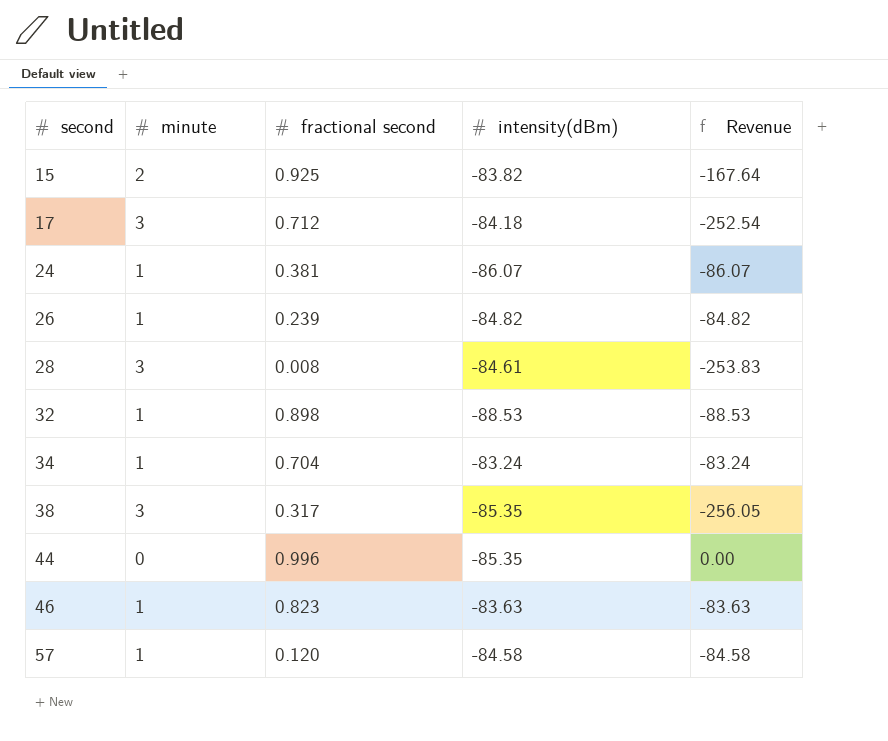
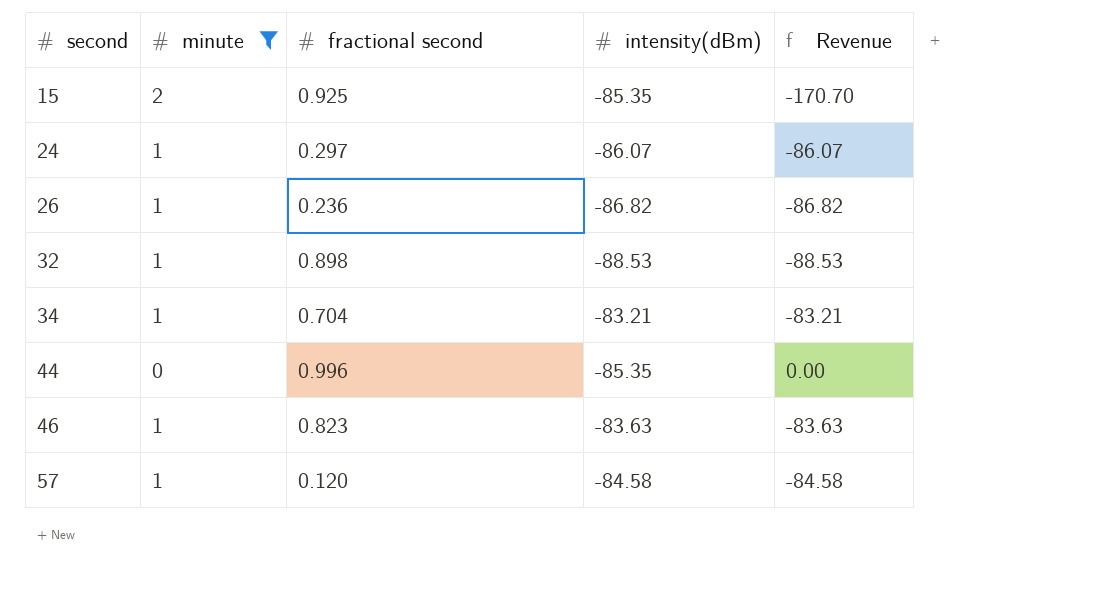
filter: none -> minute != 3
15 | intensity(dBm): -83.82 -> -85.35
15 | Revenue: -167.64 -> -170.70
24 | fractional second: 0.381 -> 0.297
26 | fractional second: 0.239 -> 0.236
26 | intensity(dBm): -84.82 -> -86.82
26 | Revenue: -84.82 -> -86.82
34 | intensity(dBm): -83.24 -> -83.21
34 | Revenue: -83.24 -> -83.21

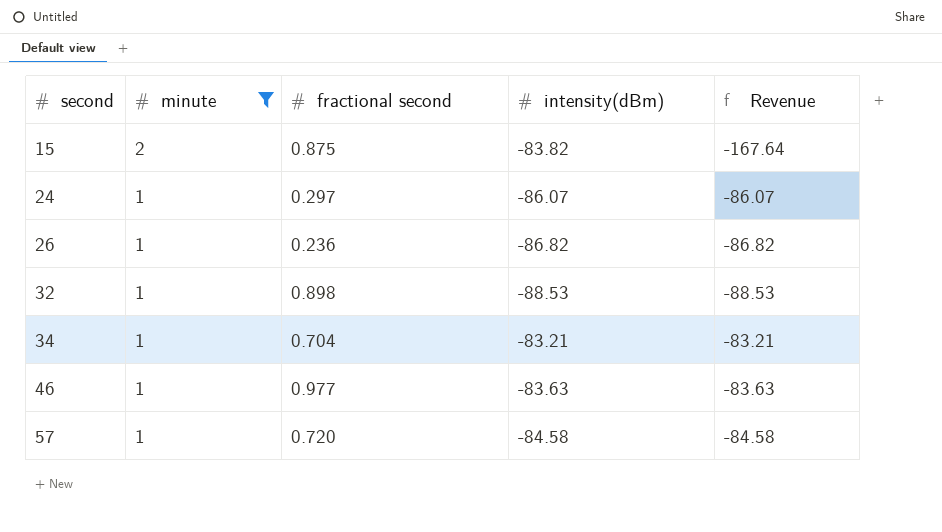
row 44: 0 | 0.996 | -85.35 | 0.00 -> none
15 | fractional second: 0.925 -> 0.875
15 | intensity(dBm): -85.35 -> -83.82
15 | Revenue: -170.70 -> -167.64
46 | fractional second: 0.823 -> 0.977
57 | fractional second: 0.120 -> 0.720

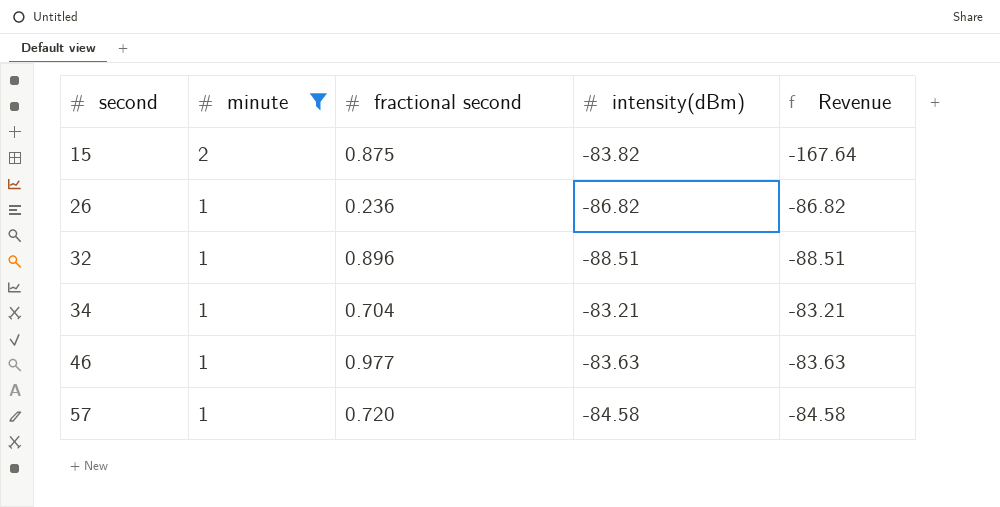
row 24: 1 | 0.297 | -86.07 | -86.07 -> none
32 | fractional second: 0.898 -> 0.896
32 | intensity(dBm): -88.53 -> -88.51
32 | Revenue: -88.53 -> -88.51

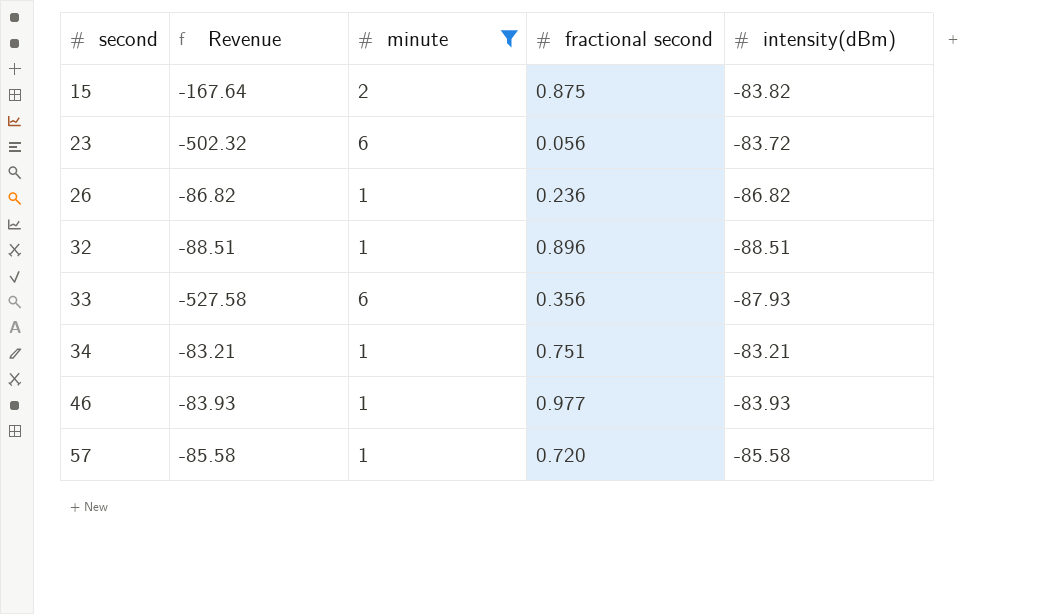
column Revenue | position: 5 -> 2
row 23: none -> -502.32 | 6 | 0.056 | -83.72
row 33: none -> -527.58 | 6 | 0.356 | -87.93
34 | fractional second: 0.704 -> 0.751
46 | Revenue: -83.63 -> -83.93
46 | intensity(dBm): -83.63 -> -83.93
57 | Revenue: -84.58 -> -85.58
57 | intensity(dBm): -84.58 -> -85.58

